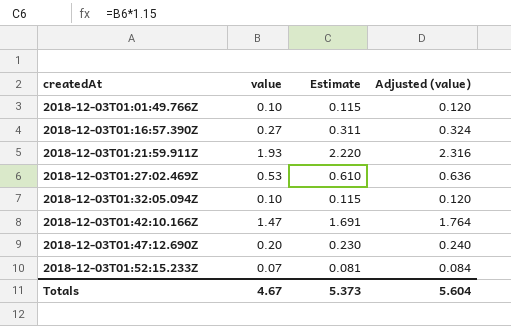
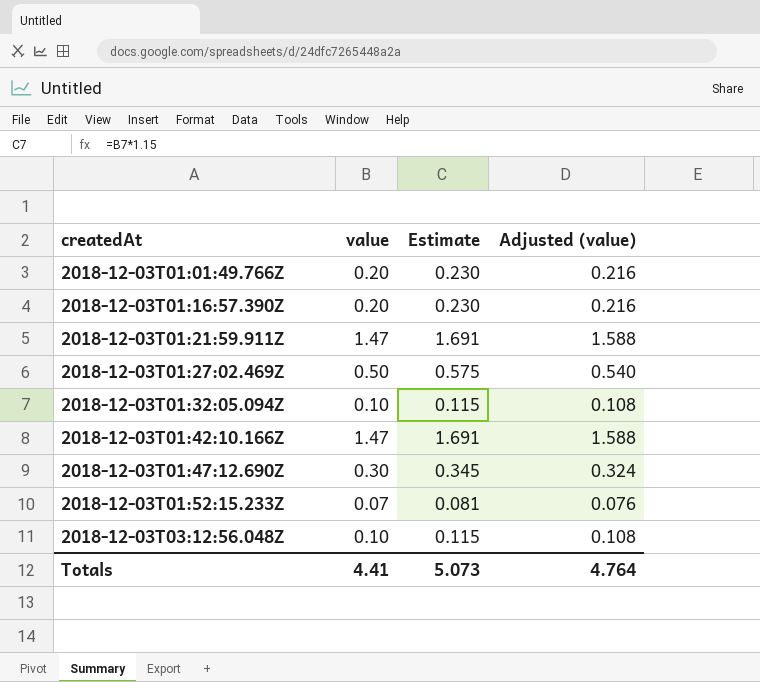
column Adjusted (value) | formula: [value] * 1.2 -> [value] * 1.08
2018-12-03T01:01:49.766Z | value: 0.10 -> 0.20
2018-12-03T01:01:49.766Z | Estimate: 0.115 -> 0.230
2018-12-03T01:16:57.390Z | value: 0.27 -> 0.20
2018-12-03T01:16:57.390Z | Estimate: 0.311 -> 0.230
2018-12-03T01:21:59.911Z | value: 1.93 -> 1.47
2018-12-03T01:21:59.911Z | Estimate: 2.220 -> 1.691
2018-12-03T01:27:02.469Z | value: 0.53 -> 0.50
2018-12-03T01:27:02.469Z | Estimate: 0.610 -> 0.575
2018-12-03T01:47:12.690Z | value: 0.20 -> 0.30
2018-12-03T01:47:12.690Z | Estimate: 0.230 -> 0.345
row 2018-12-03T03:12:56.048Z: none -> 0.10 | 0.115 | 0.108
Totals | value: 4.67 -> 4.41
Totals | Estimate: 5.373 -> 5.073
Totals | Adjusted (value): 5.604 -> 4.764

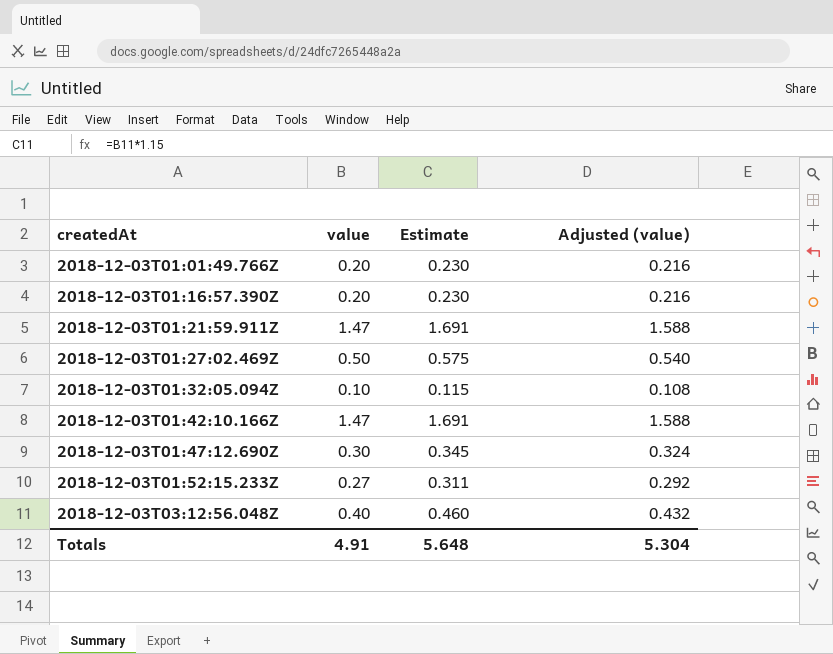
2018-12-03T01:52:15.233Z | value: 0.07 -> 0.27
2018-12-03T01:52:15.233Z | Estimate: 0.081 -> 0.311
2018-12-03T01:52:15.233Z | Adjusted (value): 0.076 -> 0.292
2018-12-03T03:12:56.048Z | value: 0.10 -> 0.40
2018-12-03T03:12:56.048Z | Estimate: 0.115 -> 0.460
2018-12-03T03:12:56.048Z | Adjusted (value): 0.108 -> 0.432
Totals | value: 4.41 -> 4.91
Totals | Estimate: 5.073 -> 5.648
Totals | Adjusted (value): 4.764 -> 5.304

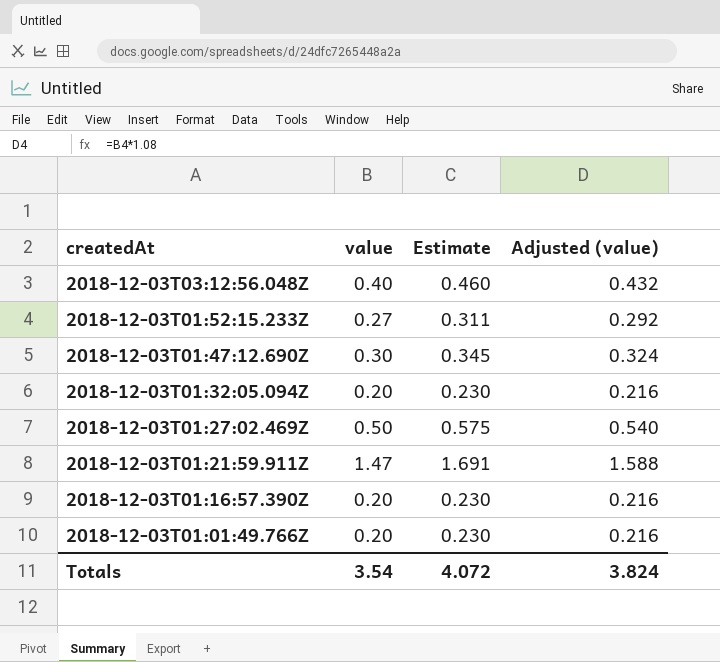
row order: createdAt ascending -> createdAt descending
row 2018-12-03T01:42:10.166Z: 1.47 | 1.691 | 1.588 -> none
2018-12-03T01:32:05.094Z | value: 0.10 -> 0.20
2018-12-03T01:32:05.094Z | Estimate: 0.115 -> 0.230
2018-12-03T01:32:05.094Z | Adjusted (value): 0.108 -> 0.216
Totals | value: 4.91 -> 3.54
Totals | Estimate: 5.648 -> 4.072
Totals | Adjusted (value): 5.304 -> 3.824

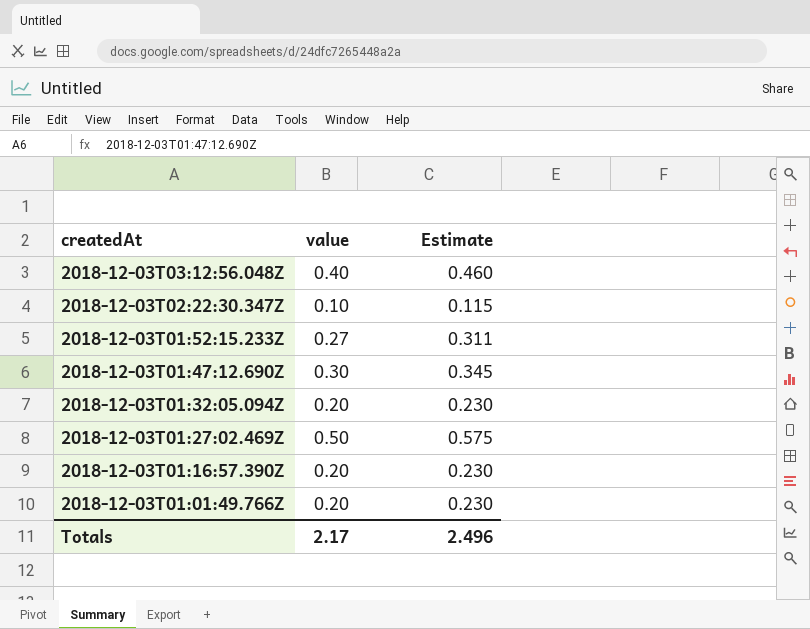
column Adjusted (value) | formula: [value] * 1.08 -> none
row 2018-12-03T01:21:59.911Z: 1.47 | 1.691 | 1.588 -> none
row 2018-12-03T02:22:30.347Z: none -> 0.10 | 0.115
Totals | value: 3.54 -> 2.17
Totals | Estimate: 4.072 -> 2.496

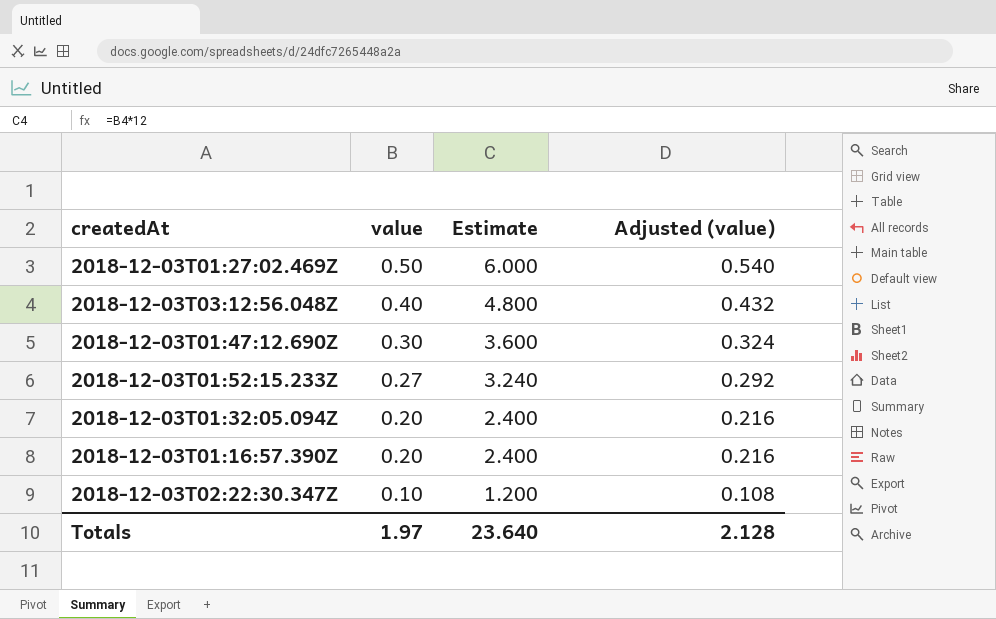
row order: createdAt descending -> value descending
column Estimate | formula: [value] * 1.15 -> [value] * 12
column Adjusted (value) | formula: none -> [value] * 1.08
row 2018-12-03T01:01:49.766Z: 0.20 | 0.230 -> none
Totals | value: 2.17 -> 1.97
Totals | Estimate: 2.496 -> 23.640

